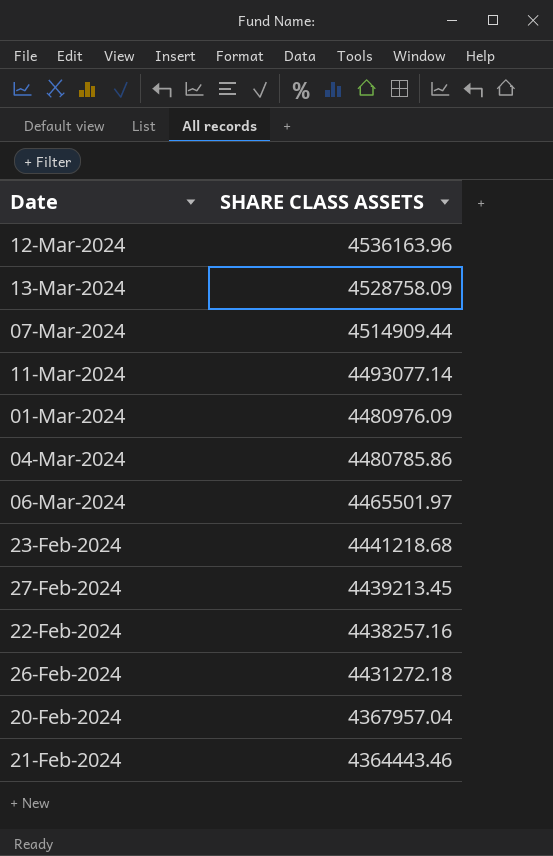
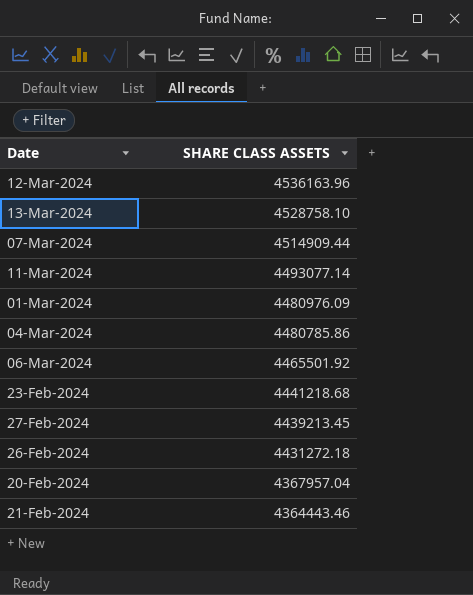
row 22-Feb-2024: 4438257.16 -> none
13-Mar-2024 | SHARE CLASS ASSETS: 4528758.09 -> 4528758.10
06-Mar-2024 | SHARE CLASS ASSETS: 4465501.97 -> 4465501.92

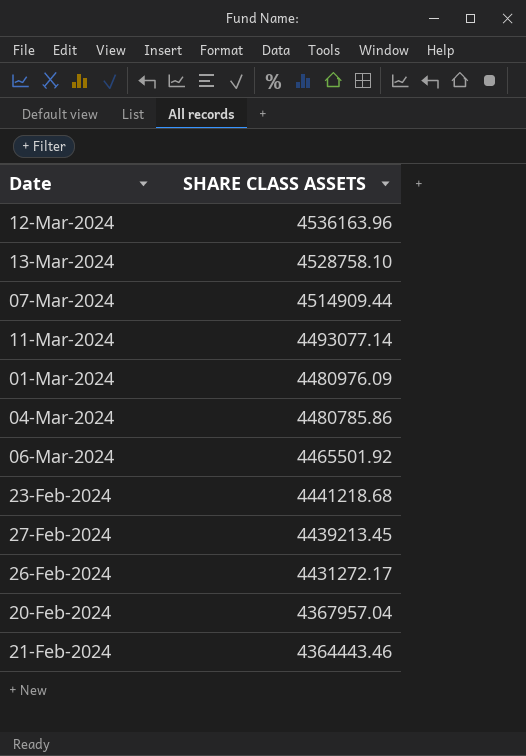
26-Feb-2024 | SHARE CLASS ASSETS: 4431272.18 -> 4431272.17

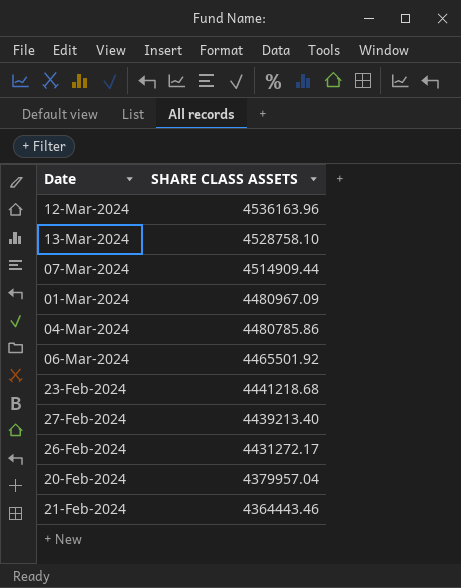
row 11-Mar-2024: 4493077.14 -> none
01-Mar-2024 | SHARE CLASS ASSETS: 4480976.09 -> 4480967.09
27-Feb-2024 | SHARE CLASS ASSETS: 4439213.45 -> 4439213.40
20-Feb-2024 | SHARE CLASS ASSETS: 4367957.04 -> 4379957.04

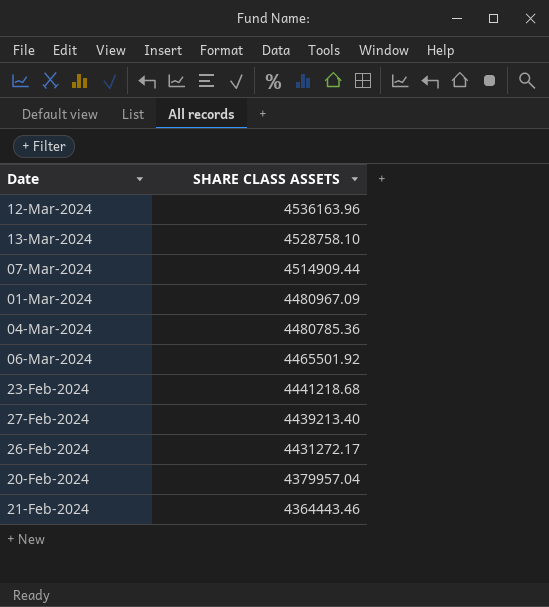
04-Mar-2024 | SHARE CLASS ASSETS: 4480785.86 -> 4480785.36

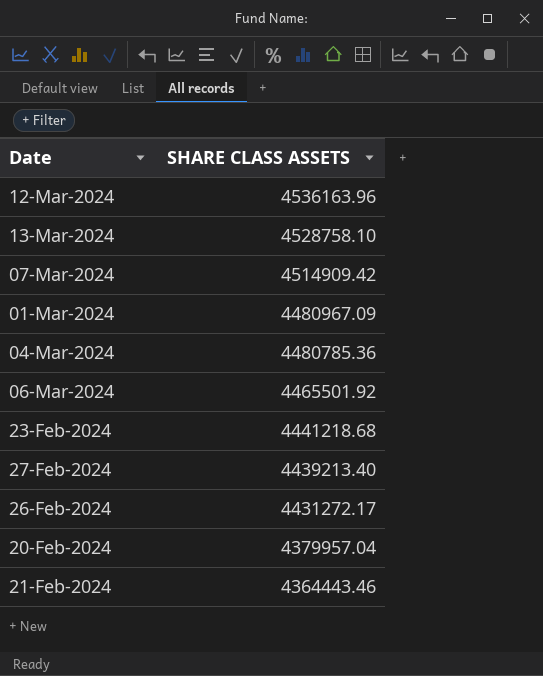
07-Mar-2024 | SHARE CLASS ASSETS: 4514909.44 -> 4514909.42

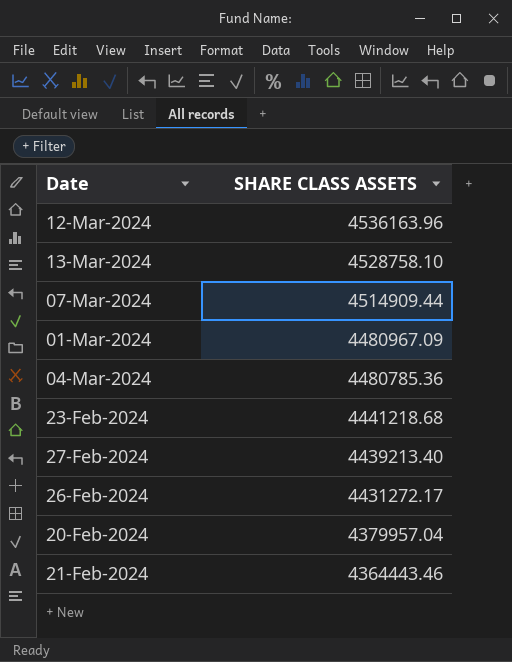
row 06-Mar-2024: 4465501.92 -> none
07-Mar-2024 | SHARE CLASS ASSETS: 4514909.42 -> 4514909.44

